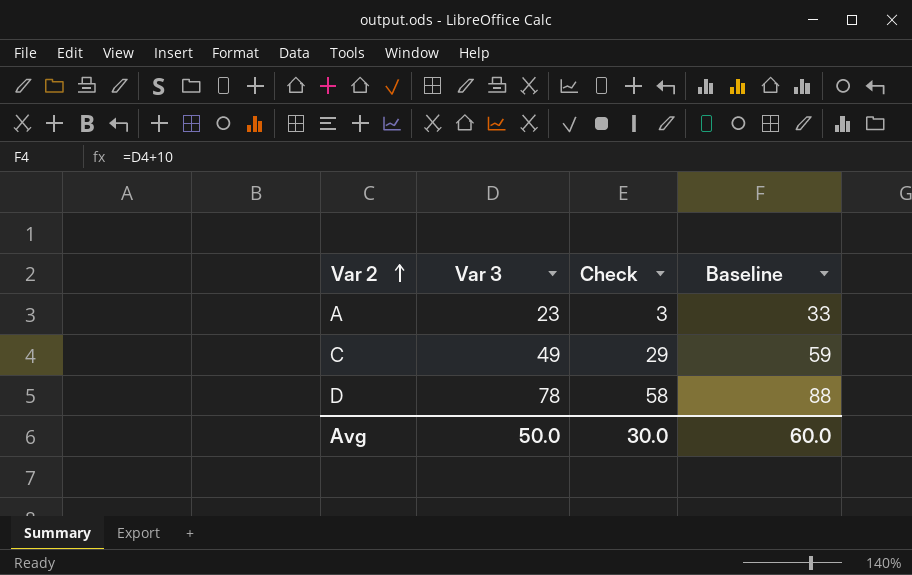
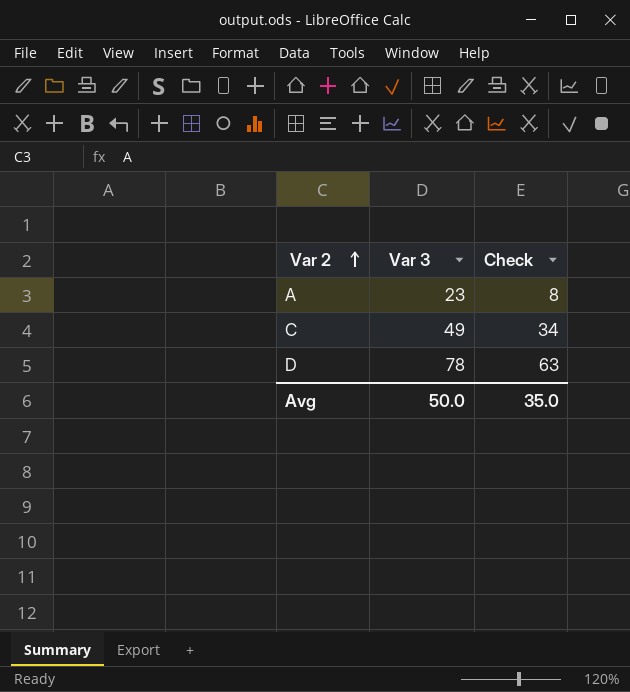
column Baseline | formula: [Var 3] + 10 -> none
column Check | formula: [Var 3] - 20 -> [Var 3] - 15
Avg | Check: 30.0 -> 35.0

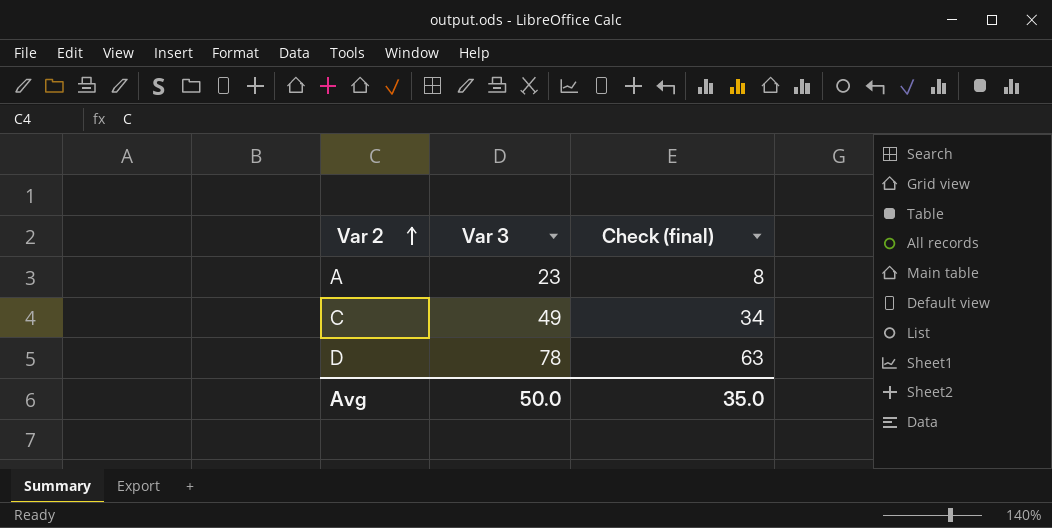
column name: Check -> Check (final)

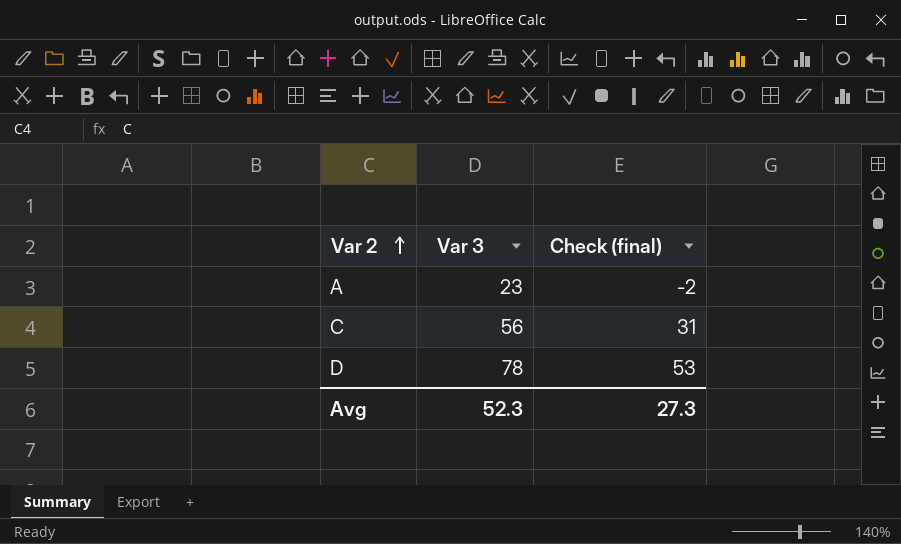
column Check (final) | formula: [Var 3] - 15 -> [Var 3] - 25
C | Var 3: 49 -> 56
Avg | Var 3: 50.0 -> 52.3
Avg | Check (final): 35.0 -> 27.3

